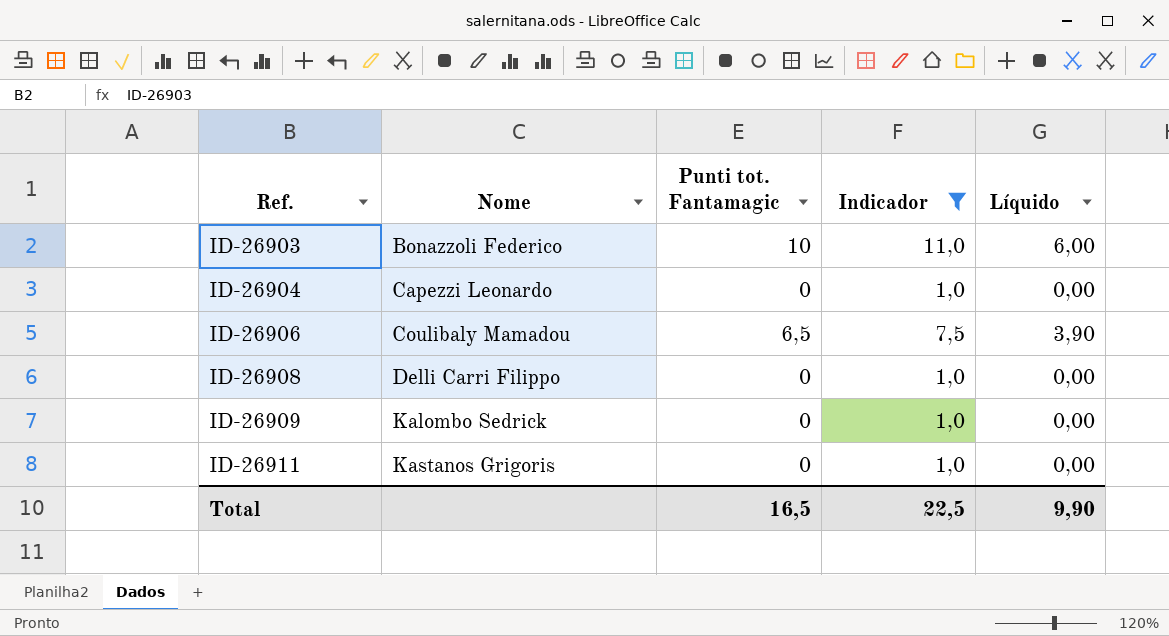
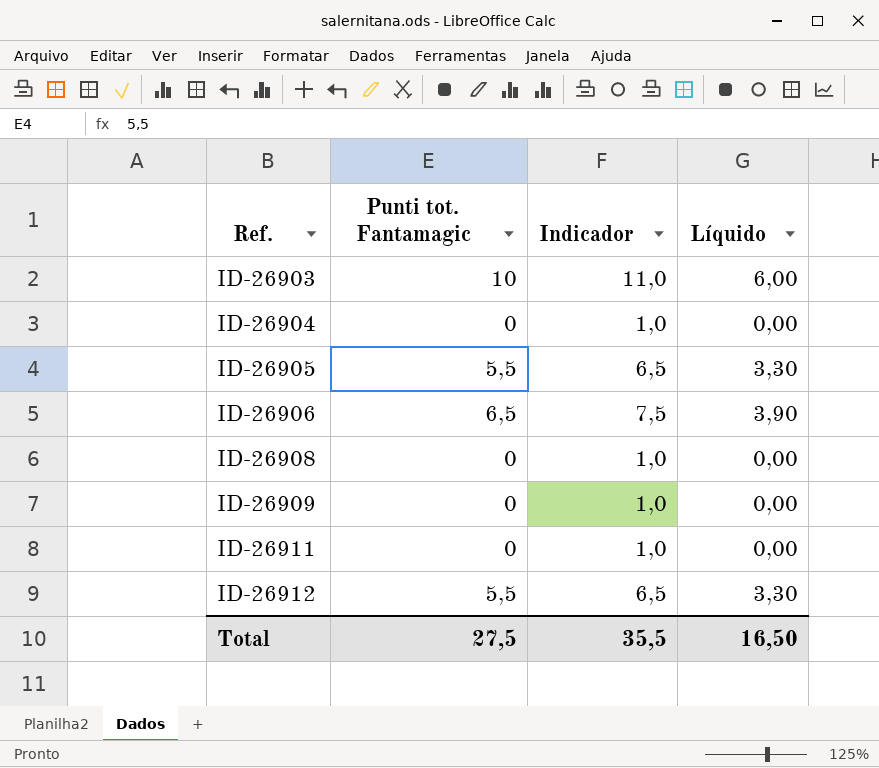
filter: Indicador != 6,5 -> none
column Nome | position: 2 -> none
Total | Punti tot. Fantamagic: 16,5 -> 27,5
Total | Indicador: 22,5 -> 35,5
Total | Líquido: 9,90 -> 16,50

